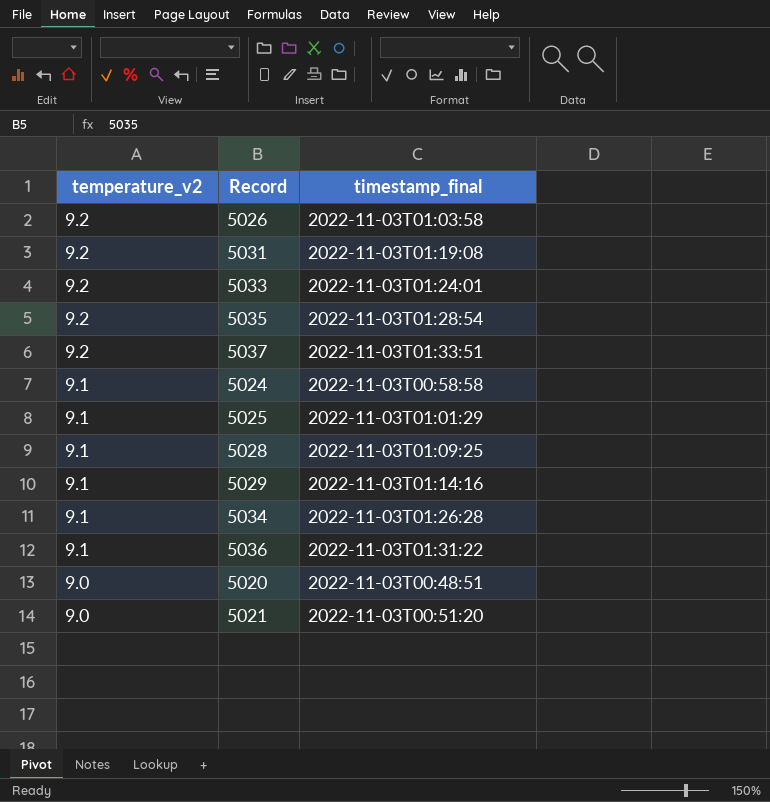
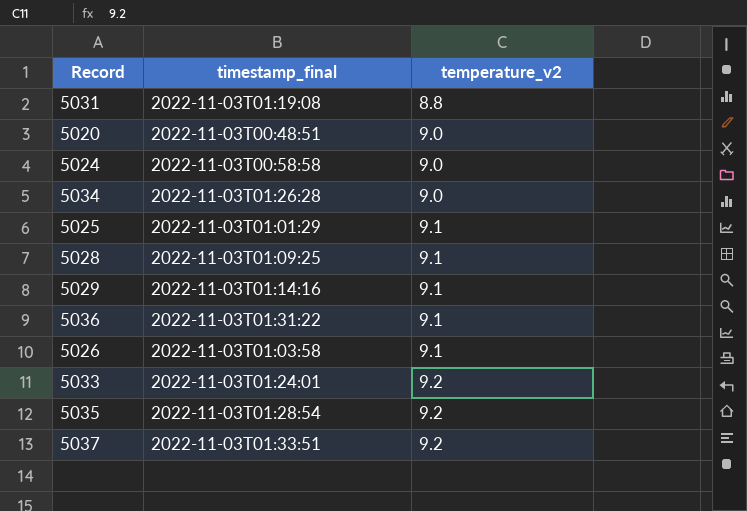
row order: temperature_v2 descending -> temperature_v2 ascending
column temperature_v2 | position: 1 -> 3
row 5021: 9.0 | 2022-11-03T00:51:20 -> none
5031 | temperature_v2: 9.2 -> 8.8
5024 | temperature_v2: 9.1 -> 9.0
5034 | temperature_v2: 9.1 -> 9.0
5026 | temperature_v2: 9.2 -> 9.1

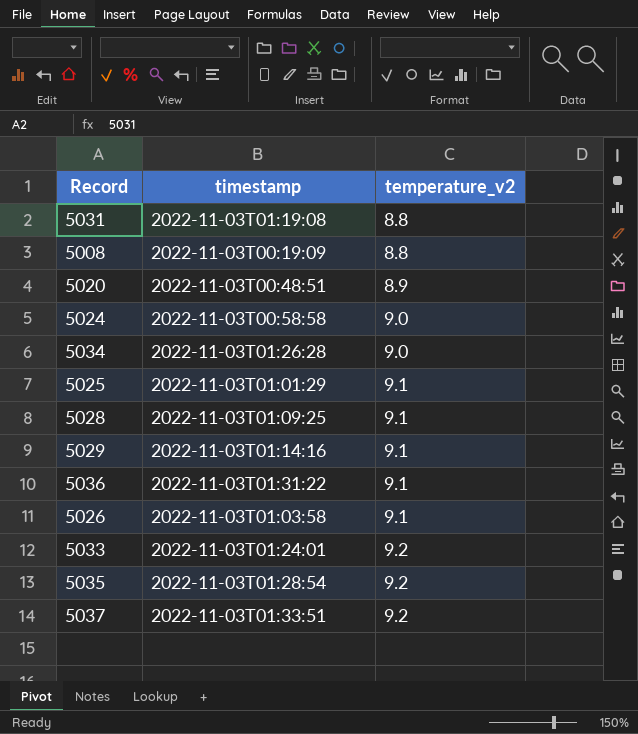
column name: timestamp_final -> timestamp
row 5008: none -> 2022-11-03T00:19:09 | 8.8
5020 | temperature_v2: 9.0 -> 8.9

